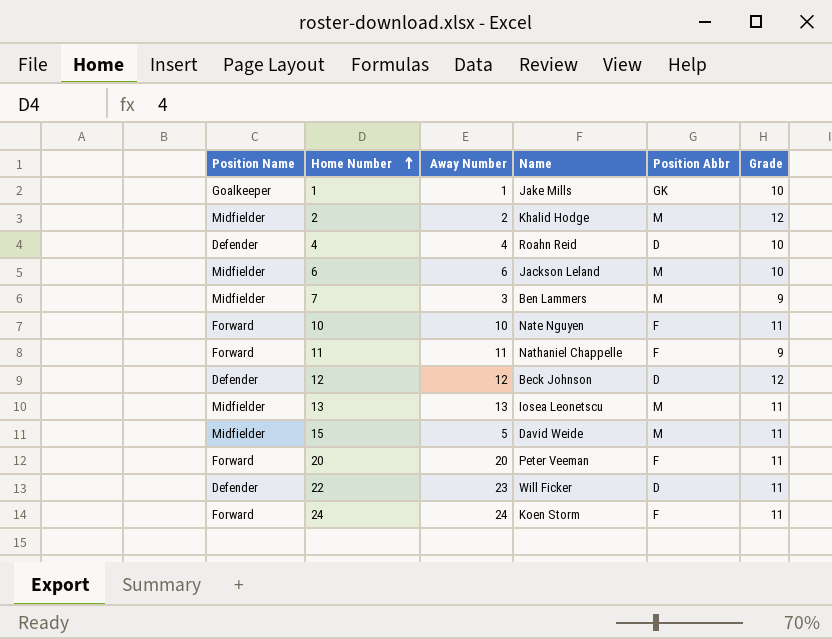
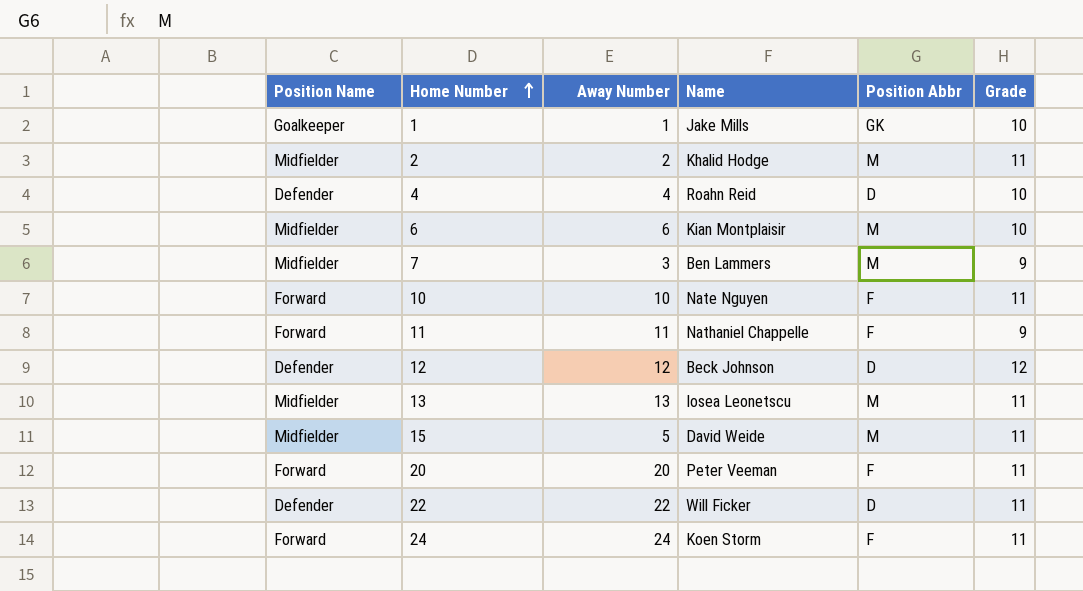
2 | Grade: 12 -> 11
6 | Name: Jackson Leland -> Kian Montplaisir
22 | Away Number: 23 -> 22

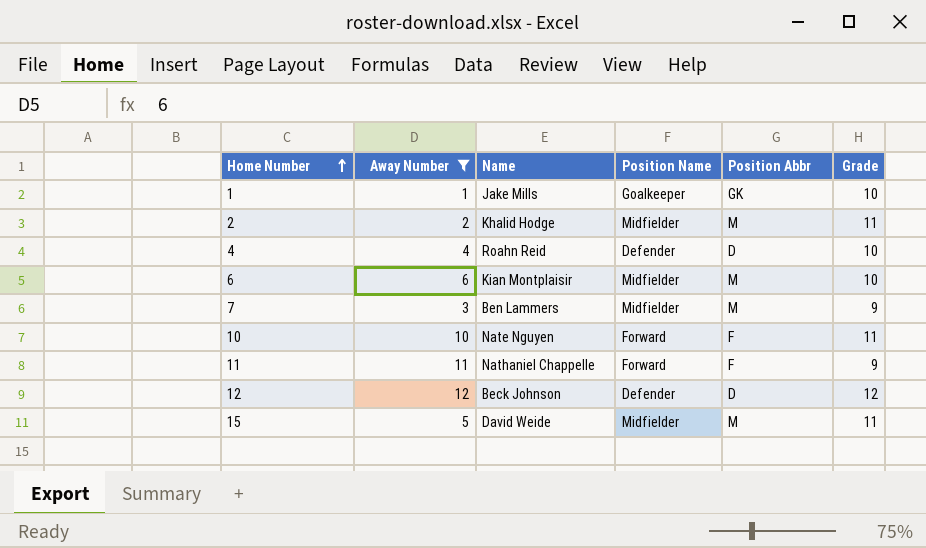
filter: none -> Away Number <= 12
column Position Name | position: 1 -> 4

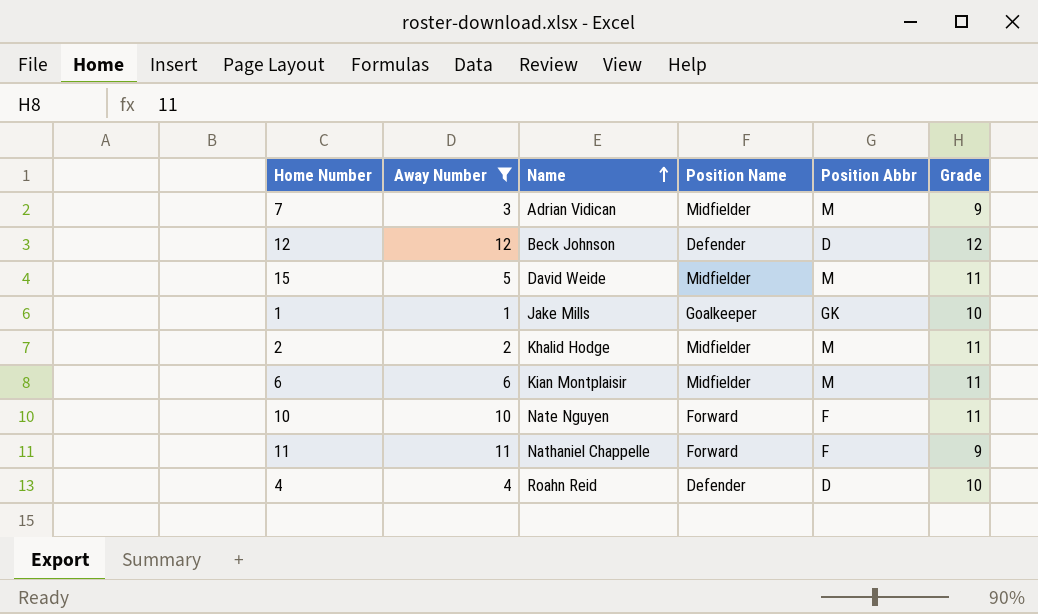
row order: Home Number ascending -> Name ascending
7 | Name: Ben Lammers -> Adrian Vidican
6 | Grade: 10 -> 11

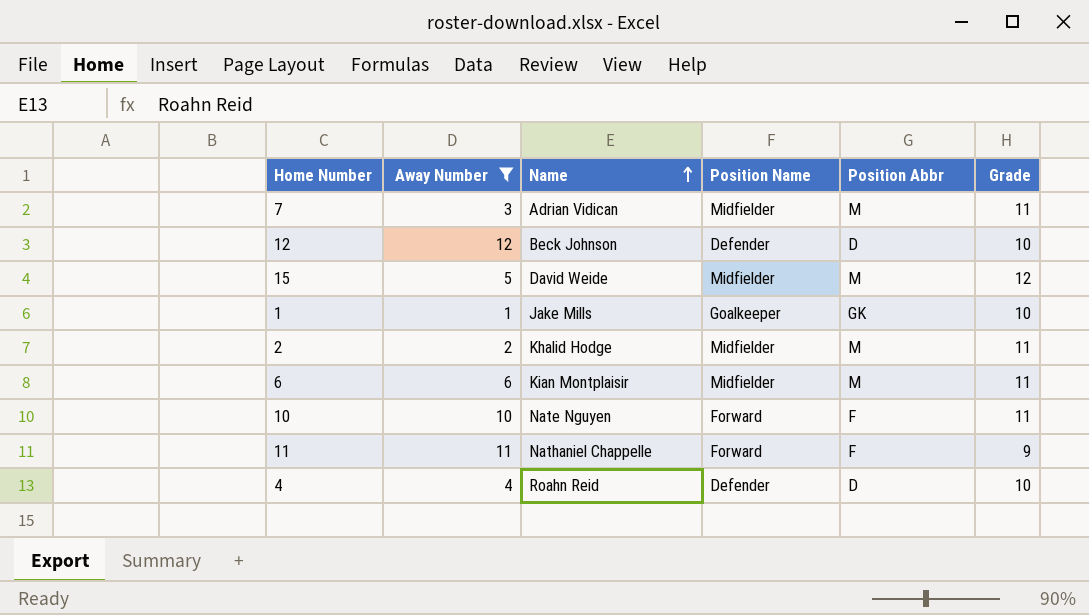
7 | Grade: 9 -> 11
12 | Grade: 12 -> 10
15 | Grade: 11 -> 12

